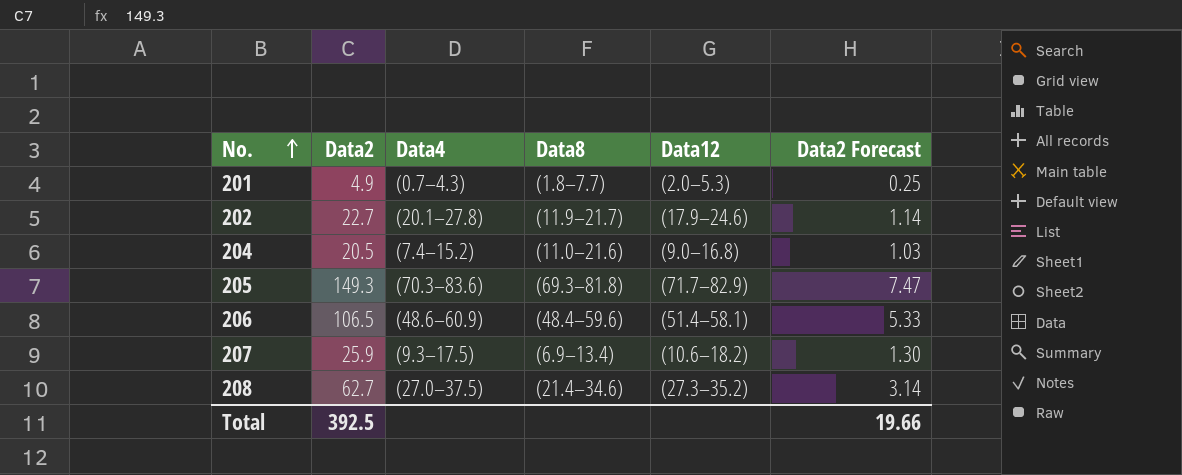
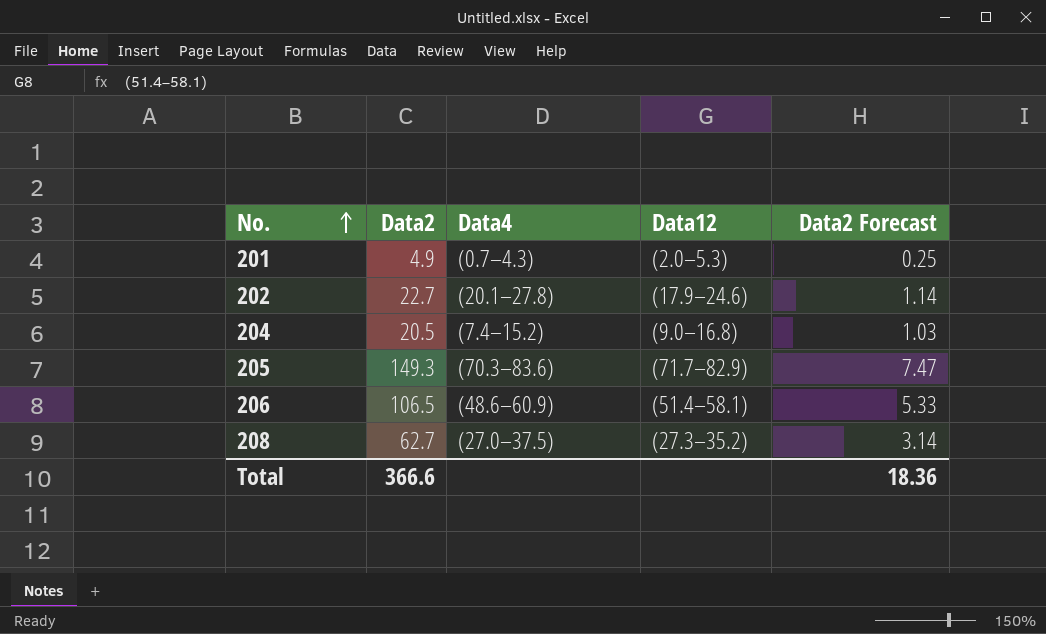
column Data8 | position: 4 -> none
row 207: 25.9 | (9.3–17.5) | (6.9–13.4) | (10.6–18.2) | 1.30 -> none
Total | Data2: 392.5 -> 366.6
Total | Data2 Forecast: 19.66 -> 18.36

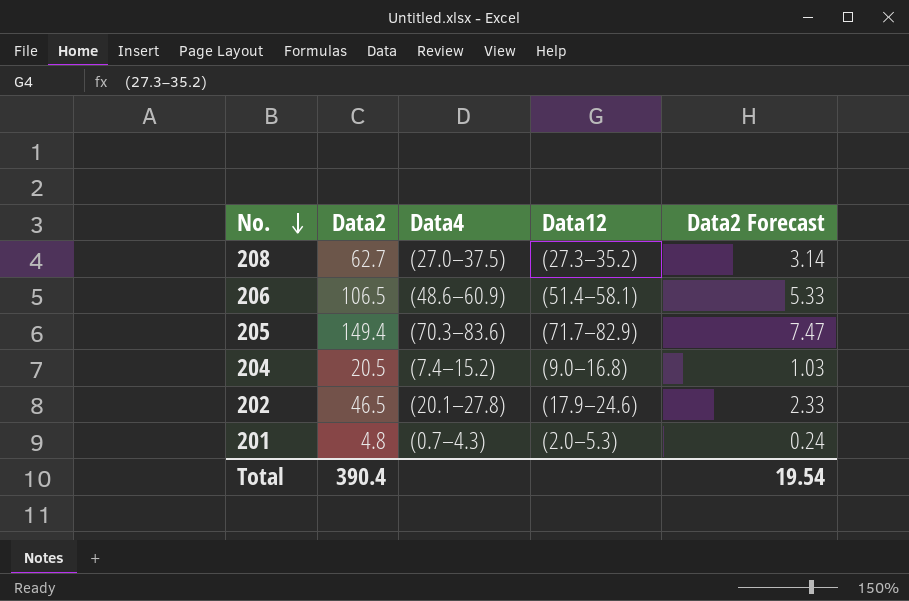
row order: No. ascending -> No. descending
205 | Data2: 149.3 -> 149.4
202 | Data2: 22.7 -> 46.5
202 | Data2 Forecast: 1.14 -> 2.33
201 | Data2: 4.9 -> 4.8
201 | Data2 Forecast: 0.25 -> 0.24
Total | Data2: 366.6 -> 390.4
Total | Data2 Forecast: 18.36 -> 19.54

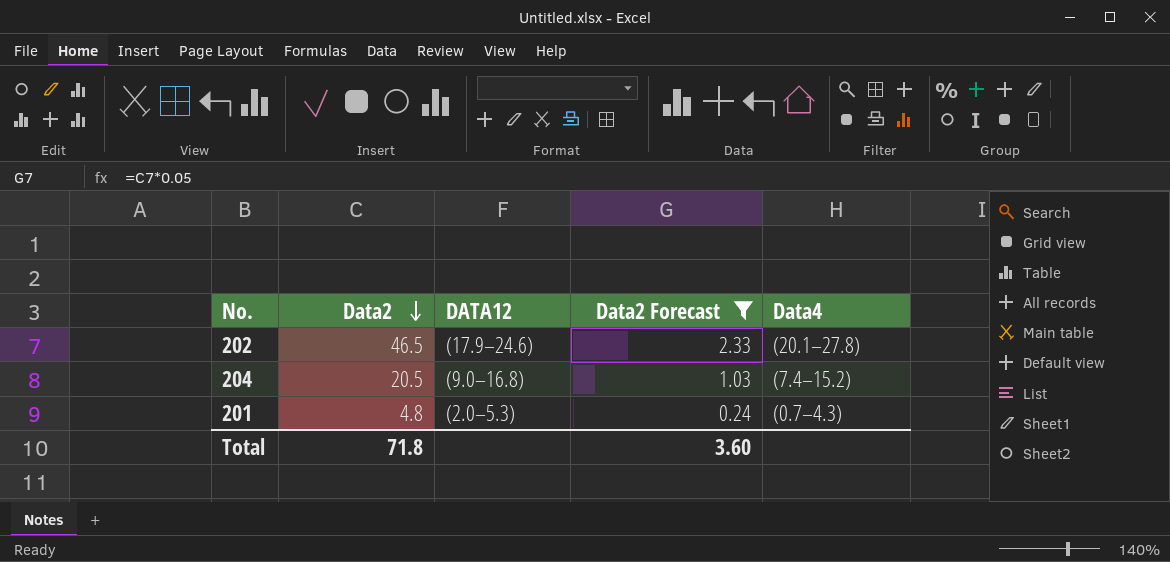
filter: none -> Data2 Forecast <= 2.33
row order: No. descending -> Data2 descending
column name: Data12 -> DATA12
column Data4 | position: 3 -> 5
Total | Data2: 390.4 -> 71.8
Total | Data2 Forecast: 19.54 -> 3.60

